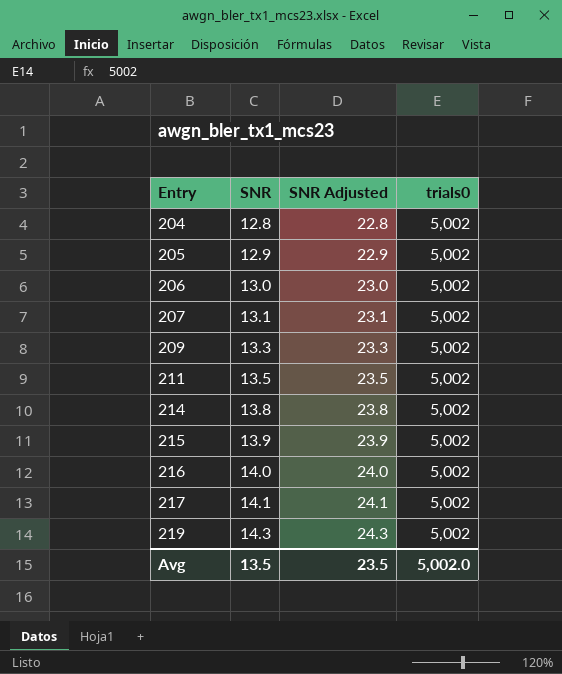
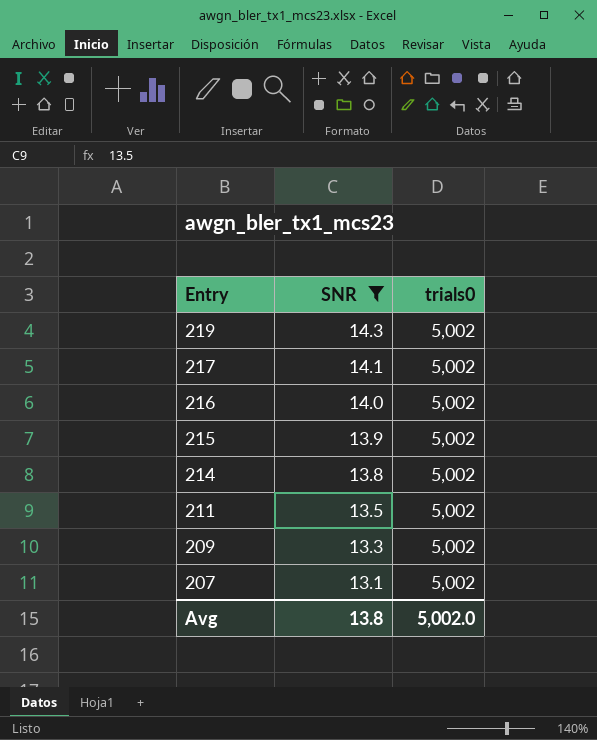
filter: none -> SNR >= 13.1
row order: Entry ascending -> Entry descending
column SNR Adjusted | formula: [SNR] + 10 -> none
Avg | SNR: 13.5 -> 13.8

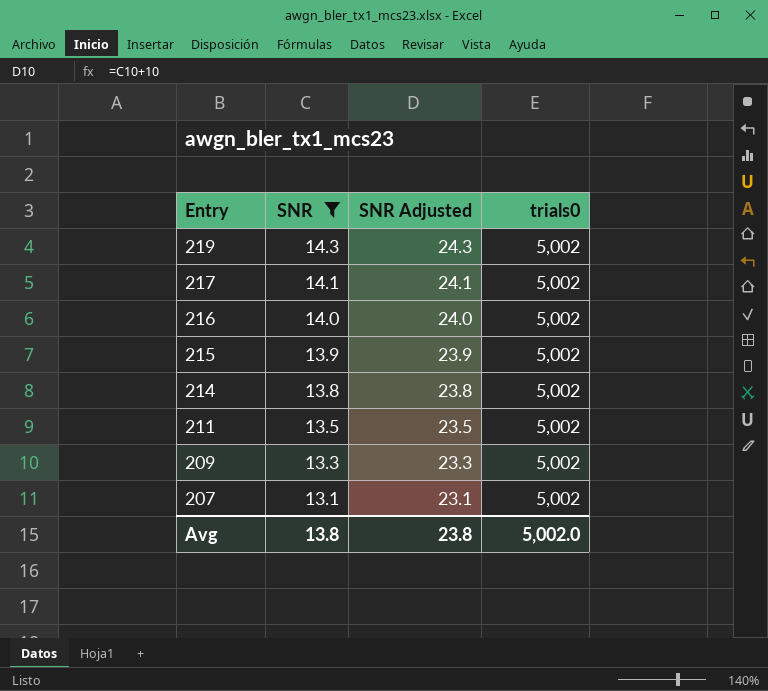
column SNR Adjusted | formula: none -> [SNR] + 10

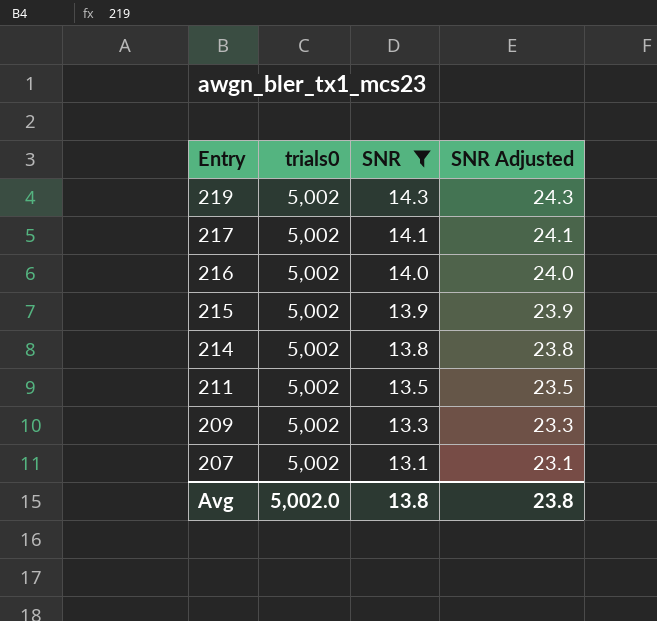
column trials0 | position: 4 -> 2

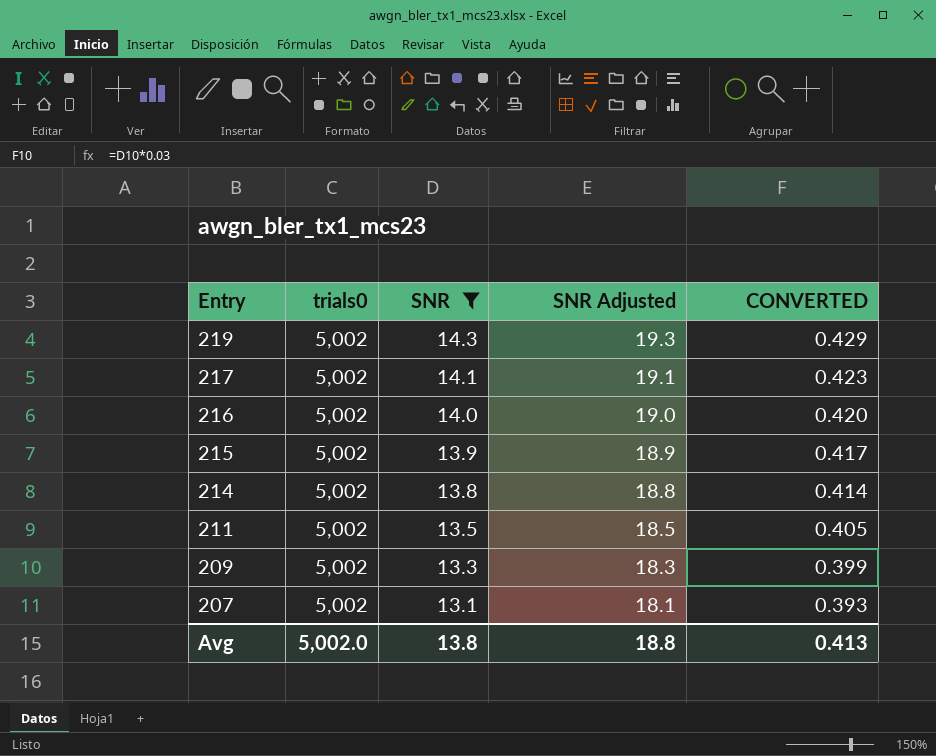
column SNR Adjusted | formula: [SNR] + 10 -> [SNR] + 5
column CONVERTED | formula: none -> [SNR] * 0.03
Avg | SNR Adjusted: 23.8 -> 18.8

